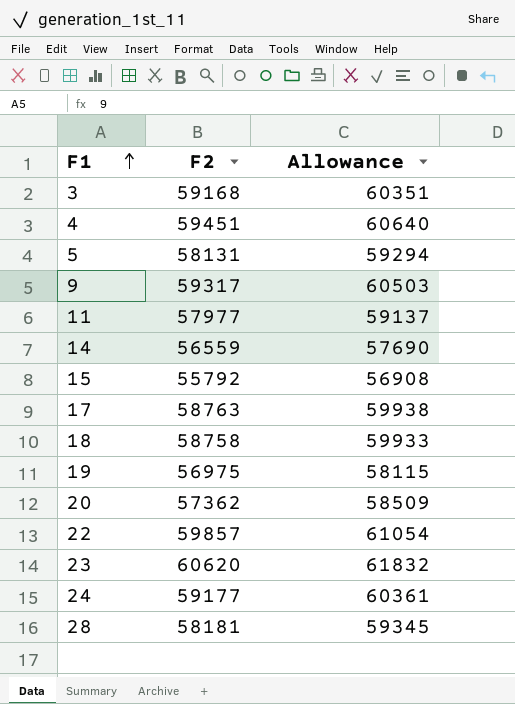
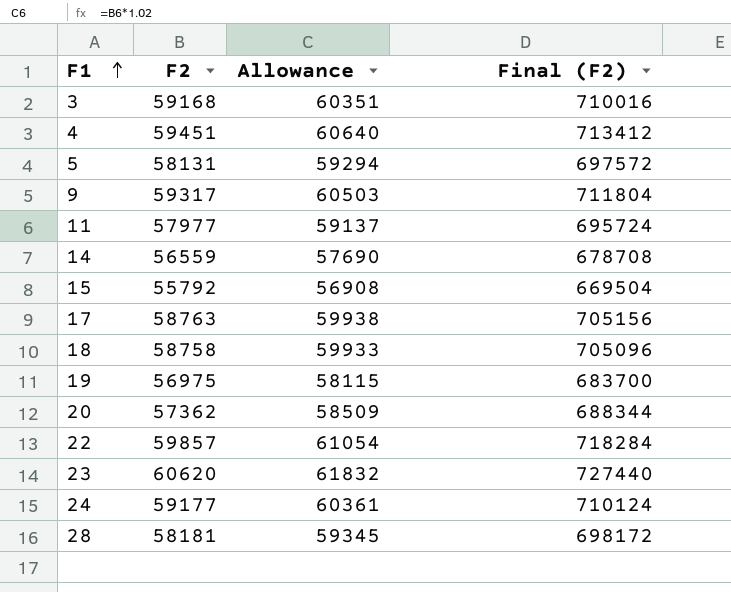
column Final (F2) | formula: none -> [F2] * 12

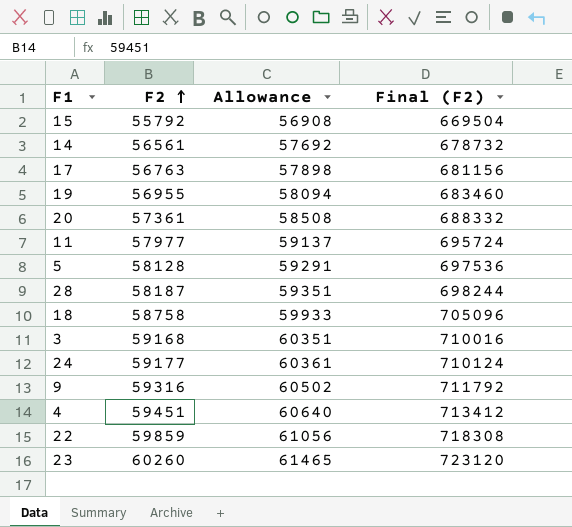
row order: F1 ascending -> F2 ascending
14 | F2: 56559 -> 56561
14 | Allowance: 57690 -> 57692
14 | Final (F2): 678708 -> 678732
17 | F2: 58763 -> 56763
17 | Allowance: 59938 -> 57898
17 | Final (F2): 705156 -> 681156
19 | F2: 56975 -> 56955
19 | Allowance: 58115 -> 58094
19 | Final (F2): 683700 -> 683460
20 | F2: 57362 -> 57361
20 | Allowance: 58509 -> 58508
20 | Final (F2): 688344 -> 688332
5 | F2: 58131 -> 58128
5 | Allowance: 59294 -> 59291
5 | Final (F2): 697572 -> 697536
28 | F2: 58181 -> 58187
28 | Allowance: 59345 -> 59351
28 | Final (F2): 698172 -> 698244
9 | F2: 59317 -> 59316
9 | Allowance: 60503 -> 60502
9 | Final (F2): 711804 -> 711792
22 | F2: 59857 -> 59859
22 | Allowance: 61054 -> 61056
22 | Final (F2): 718284 -> 718308
23 | F2: 60620 -> 60260
23 | Allowance: 61832 -> 61465
23 | Final (F2): 727440 -> 723120

